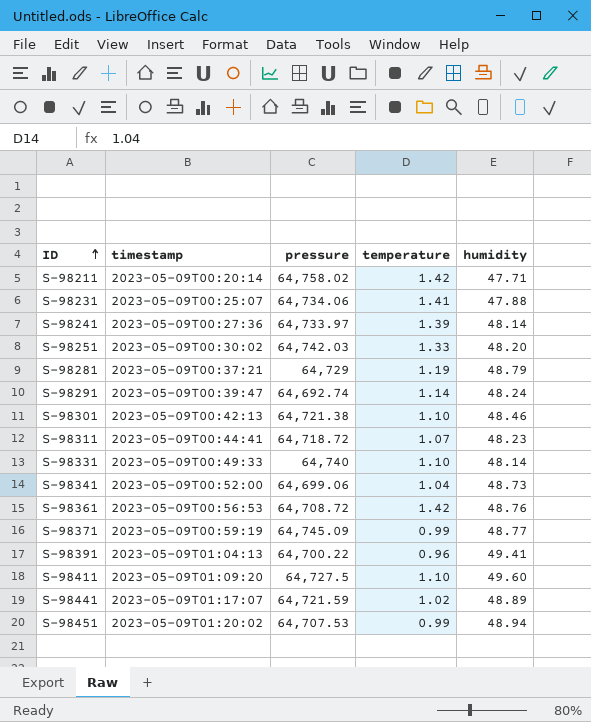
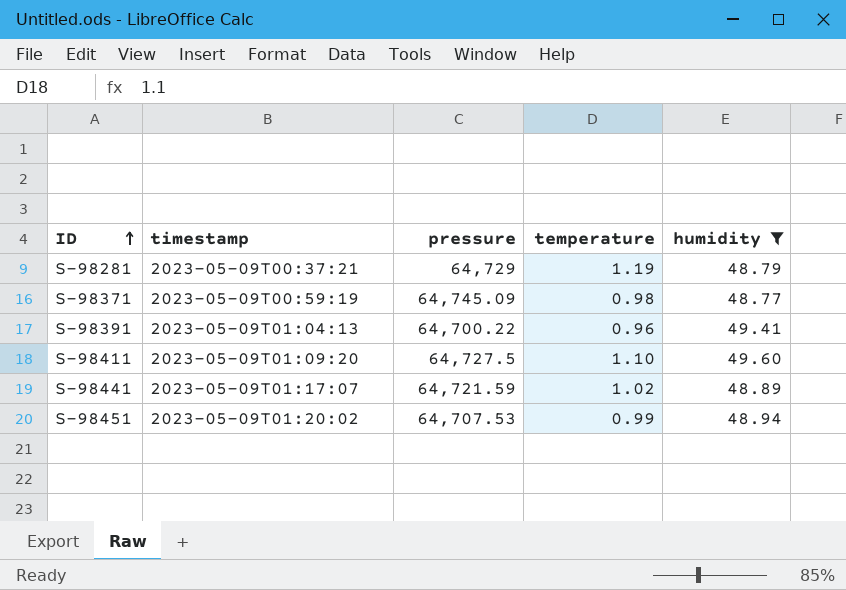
filter: none -> humidity >= 48.77
S-98371 | temperature: 0.99 -> 0.98

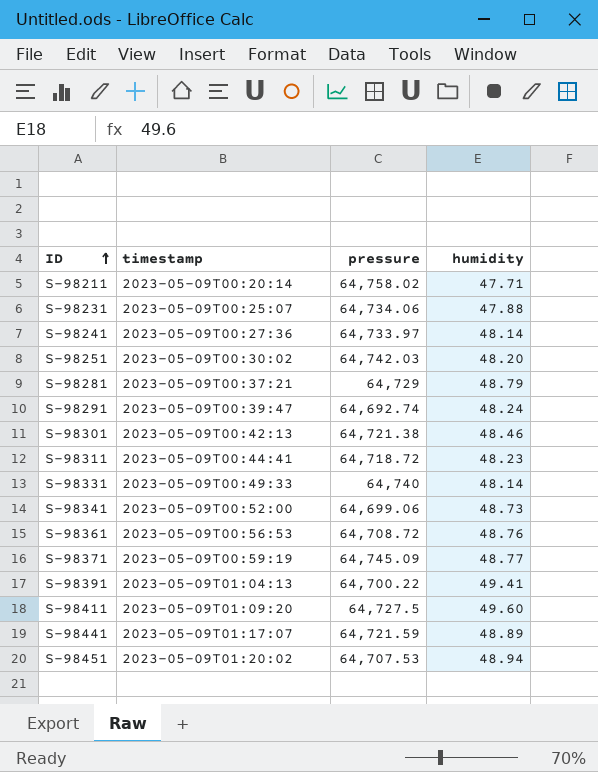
filter: humidity >= 48.77 -> none
column temperature | position: 4 -> none

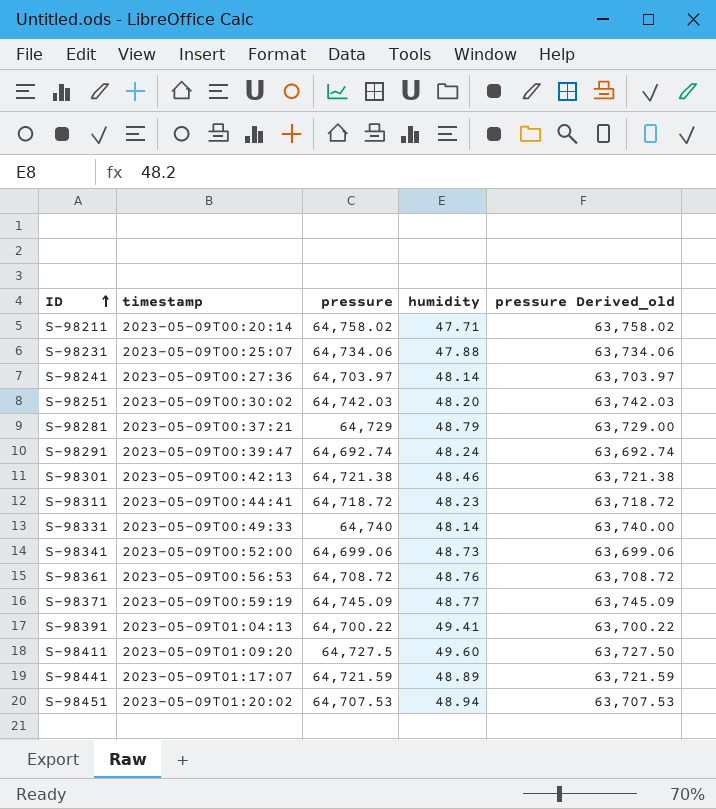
column pressure Derived_old | formula: none -> [pressure] - 1000
S-98241 | pressure: 64,733.97 -> 64,703.97

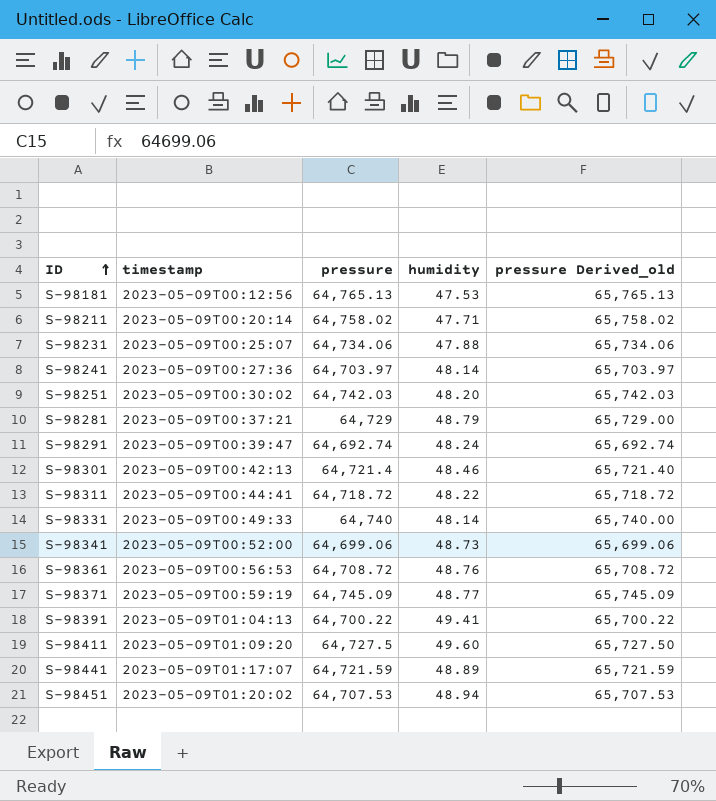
column pressure Derived_old | formula: [pressure] - 1000 -> [pressure] + 1000
row S-98181: none -> 2023-05-09T00:12:56 | 64,765.13 | 47.53 | 65,765.13
S-98301 | pressure: 64,721.38 -> 64,721.4
S-98311 | humidity: 48.23 -> 48.22

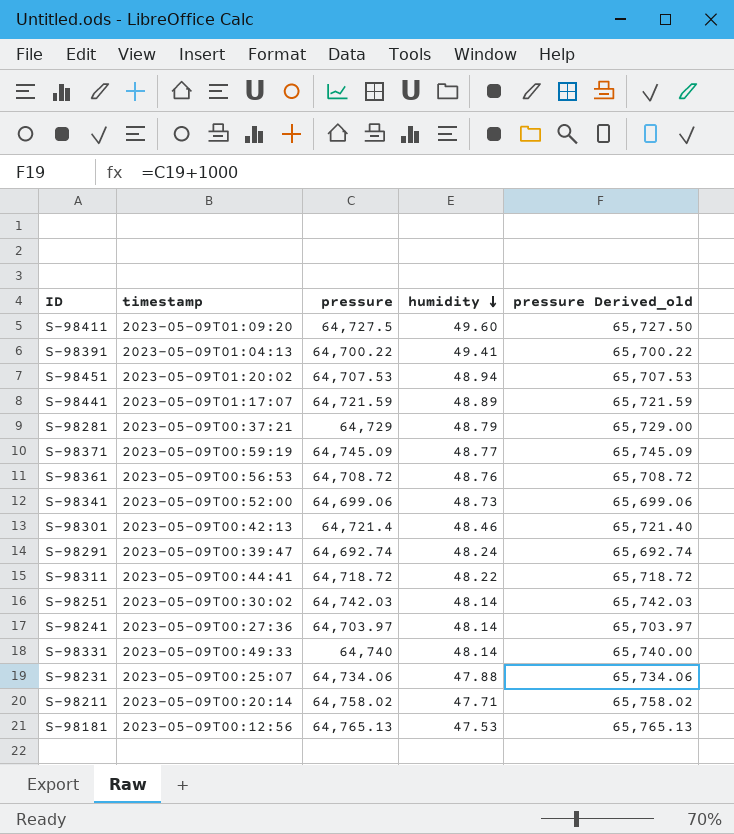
row order: ID ascending -> humidity descending
S-98251 | humidity: 48.20 -> 48.14

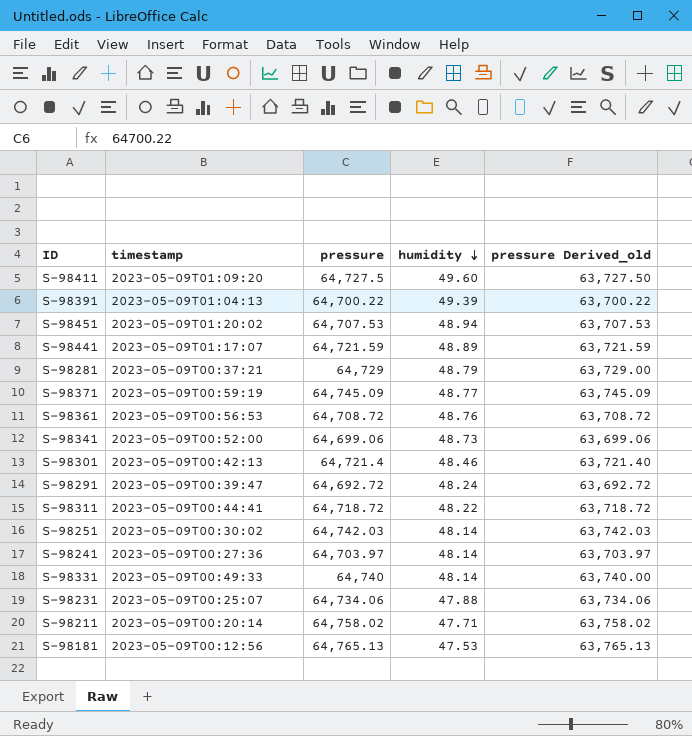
column pressure Derived_old | formula: [pressure] + 1000 -> [pressure] - 1000
S-98391 | humidity: 49.41 -> 49.39
S-98291 | pressure: 64,692.74 -> 64,692.72

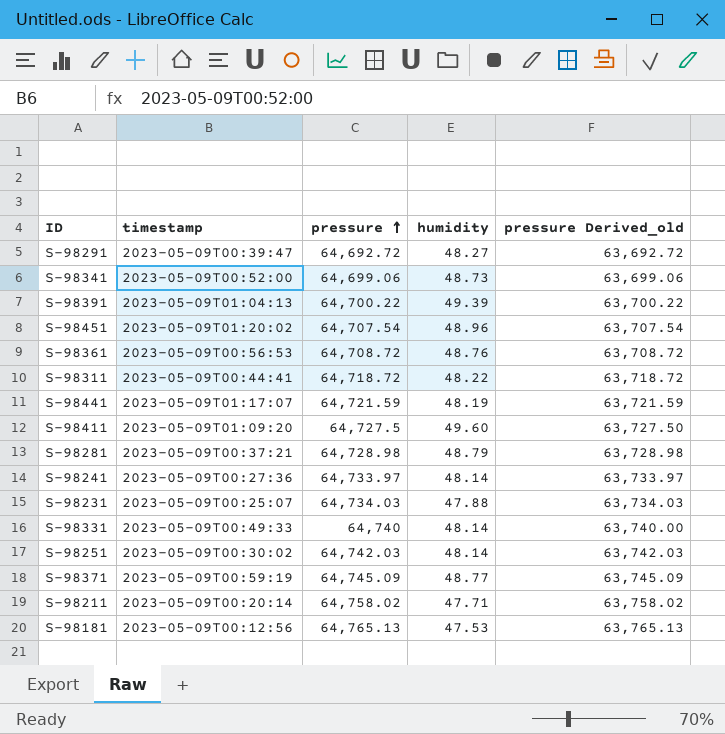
row order: humidity descending -> pressure ascending
row S-98301: 2023-05-09T00:42:13 | 64,721.4 | 48.46 | 63,721.40 -> none
S-98291 | humidity: 48.24 -> 48.27
S-98451 | pressure: 64,707.53 -> 64,707.54
S-98451 | humidity: 48.94 -> 48.96
S-98451 | pressure Derived_old: 63,707.53 -> 63,707.54
S-98441 | humidity: 48.89 -> 48.19
S-98281 | pressure: 64,729 -> 64,728.98
S-98281 | pressure Derived_old: 63,729.00 -> 63,728.98
S-98241 | pressure: 64,703.97 -> 64,733.97
S-98241 | pressure Derived_old: 63,703.97 -> 63,733.97
S-98231 | pressure: 64,734.06 -> 64,734.03
S-98231 | pressure Derived_old: 63,734.06 -> 63,734.03

